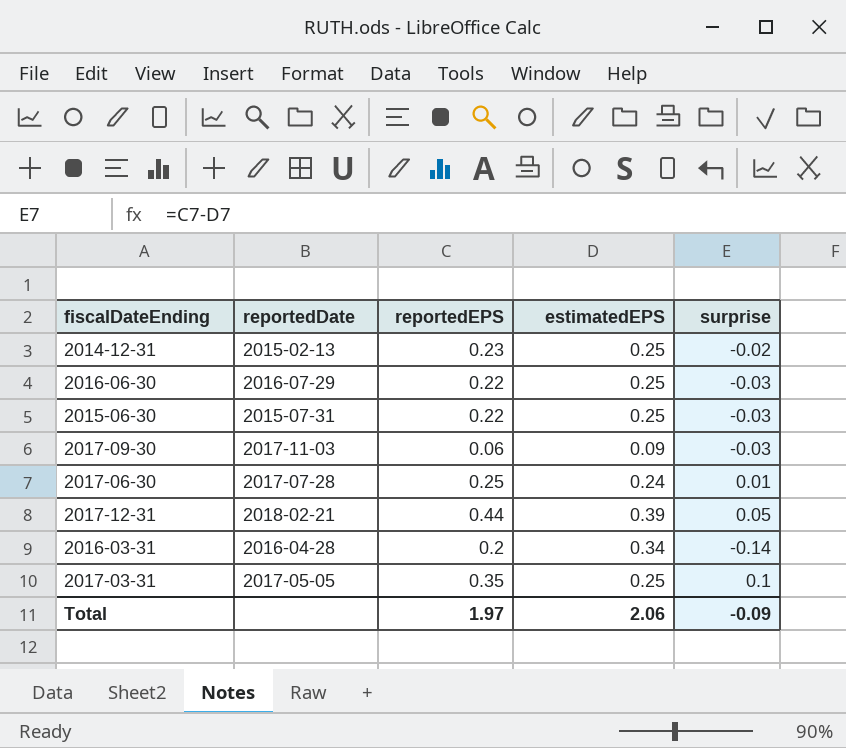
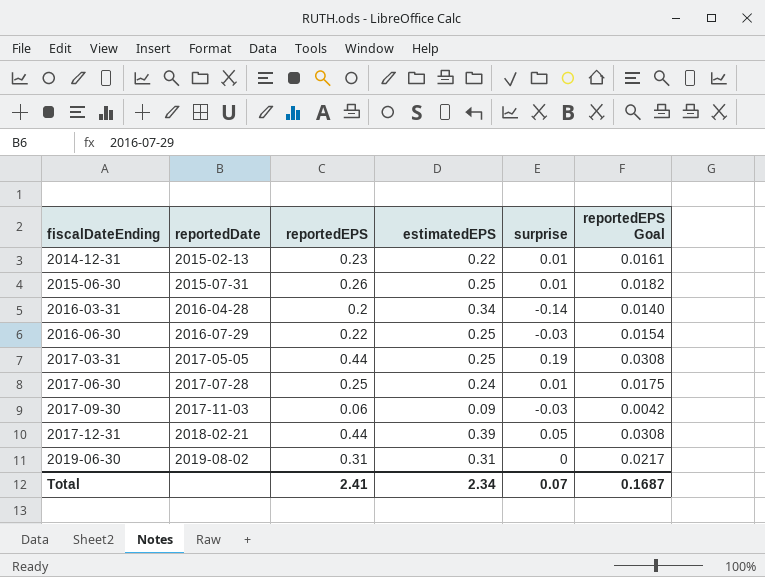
row order: none -> fiscalDateEnding ascending
column reportedEPS Goal | formula: none -> [reportedEPS] * 0.07
2014-12-31 | estimatedEPS: 0.25 -> 0.22
2014-12-31 | surprise: -0.02 -> 0.01
2015-06-30 | reportedEPS: 0.22 -> 0.26
2015-06-30 | surprise: -0.03 -> 0.01
2017-03-31 | reportedEPS: 0.35 -> 0.44
2017-03-31 | surprise: 0.1 -> 0.19
row 2019-06-30: none -> 2019-08-02 | 0.31 | 0.31 | 0 | 0.0217
Total | reportedEPS: 1.97 -> 2.41
Total | estimatedEPS: 2.06 -> 2.34
Total | surprise: -0.09 -> 0.07

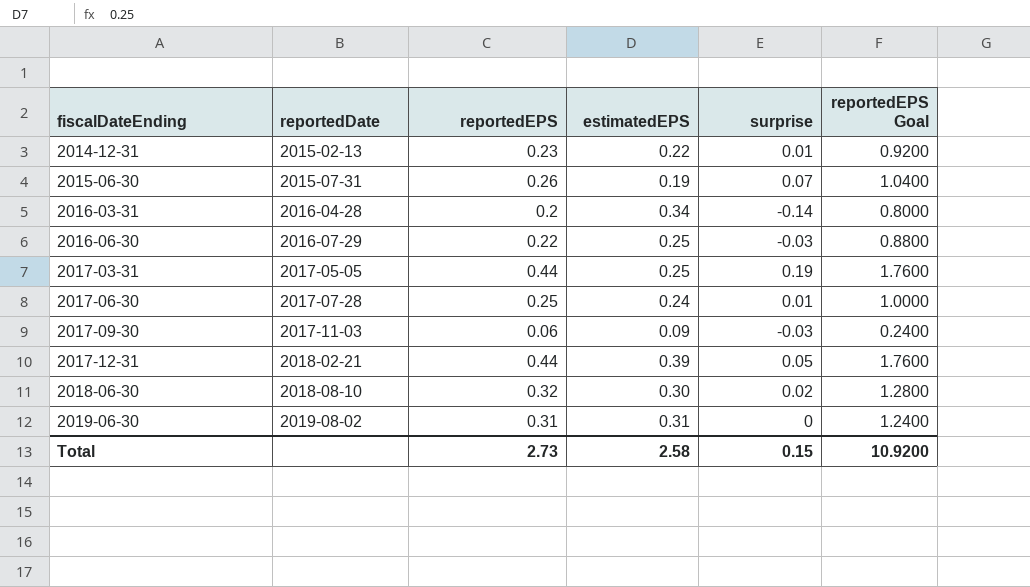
column reportedEPS Goal | formula: [reportedEPS] * 0.07 -> [reportedEPS] * 4
2015-06-30 | estimatedEPS: 0.25 -> 0.19
2015-06-30 | surprise: 0.01 -> 0.07
row 2018-06-30: none -> 2018-08-10 | 0.32 | 0.30 | 0.02 | 1.2800
Total | reportedEPS: 2.41 -> 2.73
Total | estimatedEPS: 2.34 -> 2.58
Total | surprise: 0.07 -> 0.15
Total | reportedEPS Goal: 0.1687 -> 10.9200

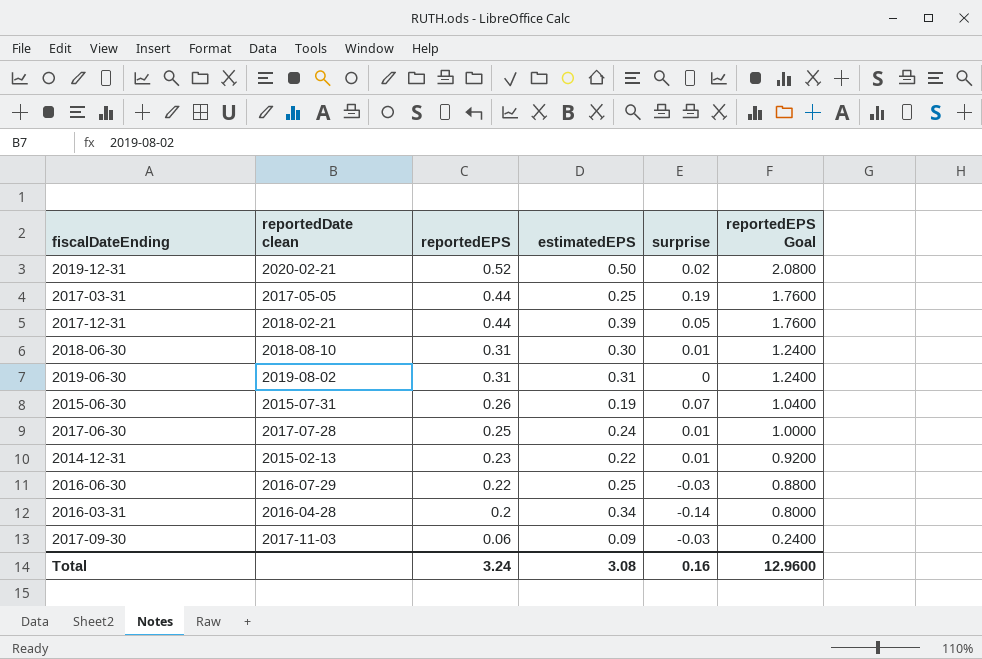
row order: fiscalDateEnding ascending -> reportedEPS descending
column name: reportedDate -> reportedDate clean
row 2019-12-31: none -> 2020-02-21 | 0.52 | 0.50 | 0.02 | 2.0800
2018-06-30 | reportedEPS: 0.32 -> 0.31
2018-06-30 | surprise: 0.02 -> 0.01
2018-06-30 | reportedEPS Goal: 1.2800 -> 1.2400
Total | reportedEPS: 2.73 -> 3.24
Total | estimatedEPS: 2.58 -> 3.08
Total | surprise: 0.15 -> 0.16
Total | reportedEPS Goal: 10.9200 -> 12.9600

